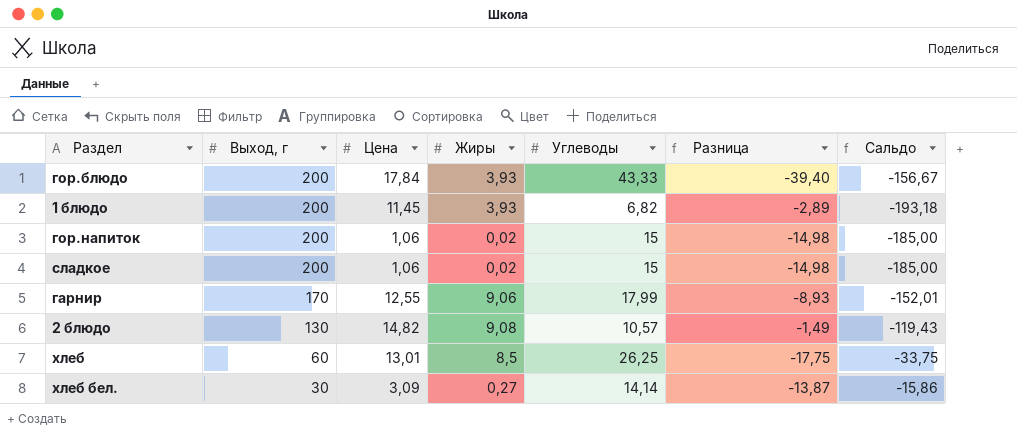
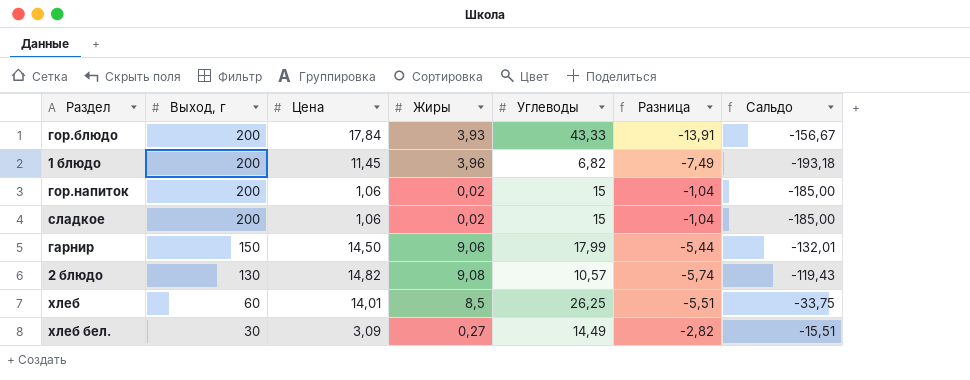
column Разница | formula: [Жиры] - [Углеводы] -> [Жиры] - [Цена]
1 блюдо | Жиры: 3,93 -> 3,96
гарнир | Выход, г: 170 -> 150
гарнир | Цена: 12,55 -> 14,50
гарнир | Сальдо: -152,01 -> -132,01
хлеб | Цена: 13,01 -> 14,01
хлеб бел. | Углеводы: 14,14 -> 14,49
хлеб бел. | Сальдо: -15,86 -> -15,51

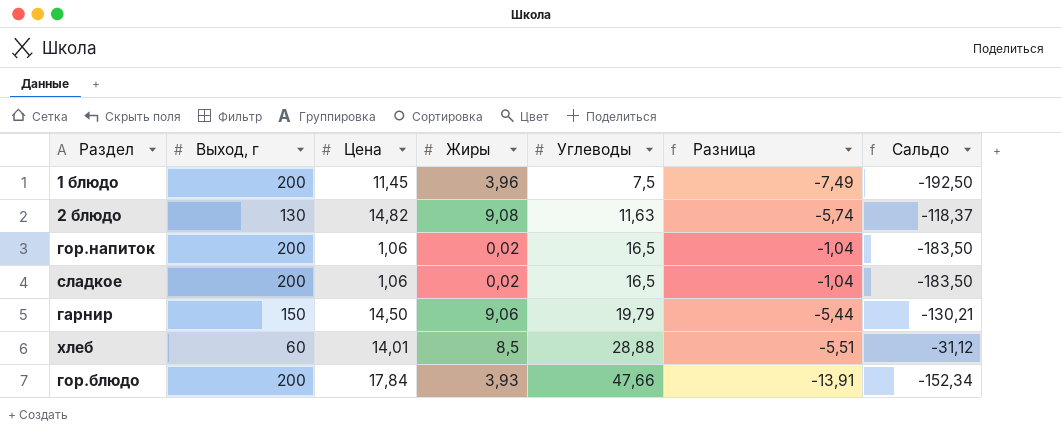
row order: Выход, г descending -> Углеводы ascending
row хлеб бел.: 30 | 3,09 | 0,27 | 14,49 | -2,82 | -15,51 -> none
1 блюдо | Углеводы: 6,82 -> 7,5
1 блюдо | Сальдо: -193,18 -> -192,50
2 блюдо | Углеводы: 10,57 -> 11,63
2 блюдо | Сальдо: -119,43 -> -118,37
гор.напиток | Углеводы: 15 -> 16,5
гор.напиток | Сальдо: -185,00 -> -183,50
сладкое | Углеводы: 15 -> 16,5
сладкое | Сальдо: -185,00 -> -183,50
гарнир | Углеводы: 17,99 -> 19,79
гарнир | Сальдо: -132,01 -> -130,21
хлеб | Углеводы: 26,25 -> 28,88
хлеб | Сальдо: -33,75 -> -31,12
гор.блюдо | Углеводы: 43,33 -> 47,66
гор.блюдо | Сальдо: -156,67 -> -152,34

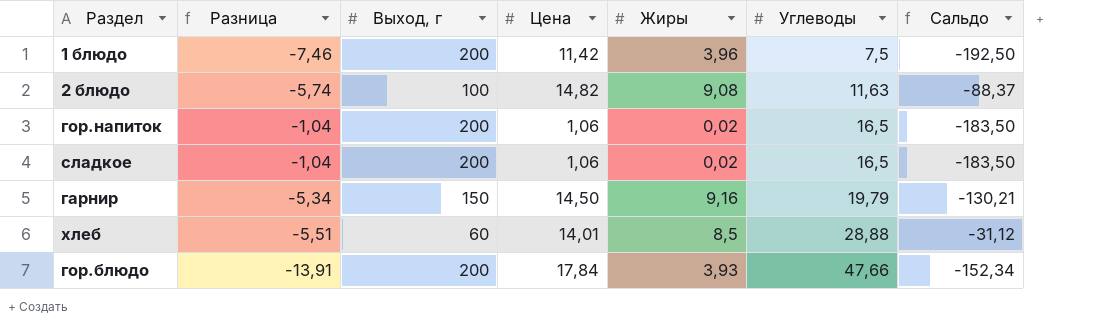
column Разница | position: 6 -> 2
1 блюдо | Разница: -7,49 -> -7,46
1 блюдо | Цена: 11,45 -> 11,42
2 блюдо | Выход, г: 130 -> 100
2 блюдо | Сальдо: -118,37 -> -88,37
гарнир | Разница: -5,44 -> -5,34
гарнир | Жиры: 9,06 -> 9,16

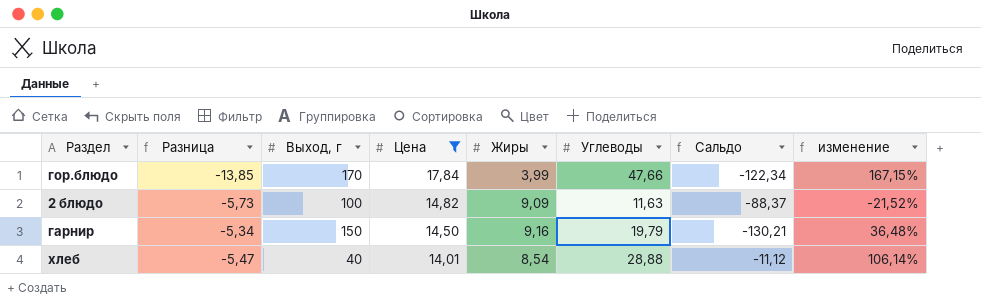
filter: none -> Цена >= 14,01
row order: Углеводы ascending -> Цена descending
column изменение | formula: none -> ([Углеводы] - [Цена]) / [Цена]
гор.блюдо | Разница: -13,91 -> -13,85
гор.блюдо | Выход, г: 200 -> 170
гор.блюдо | Жиры: 3,93 -> 3,99
гор.блюдо | Сальдо: -152,34 -> -122,34
2 блюдо | Разница: -5,74 -> -5,73
2 блюдо | Жиры: 9,08 -> 9,09
хлеб | Разница: -5,51 -> -5,47
хлеб | Выход, г: 60 -> 40
хлеб | Жиры: 8,5 -> 8,54
хлеб | Сальдо: -31,12 -> -11,12

